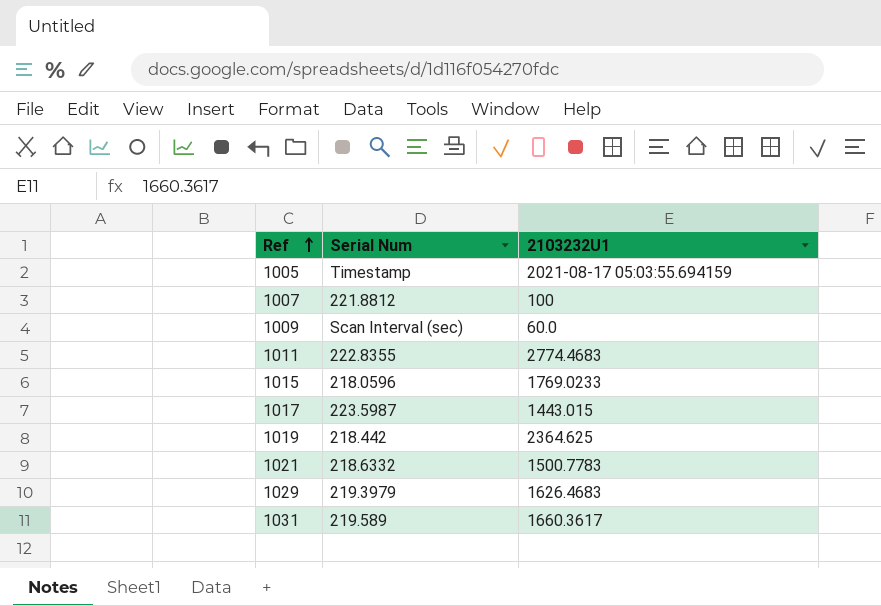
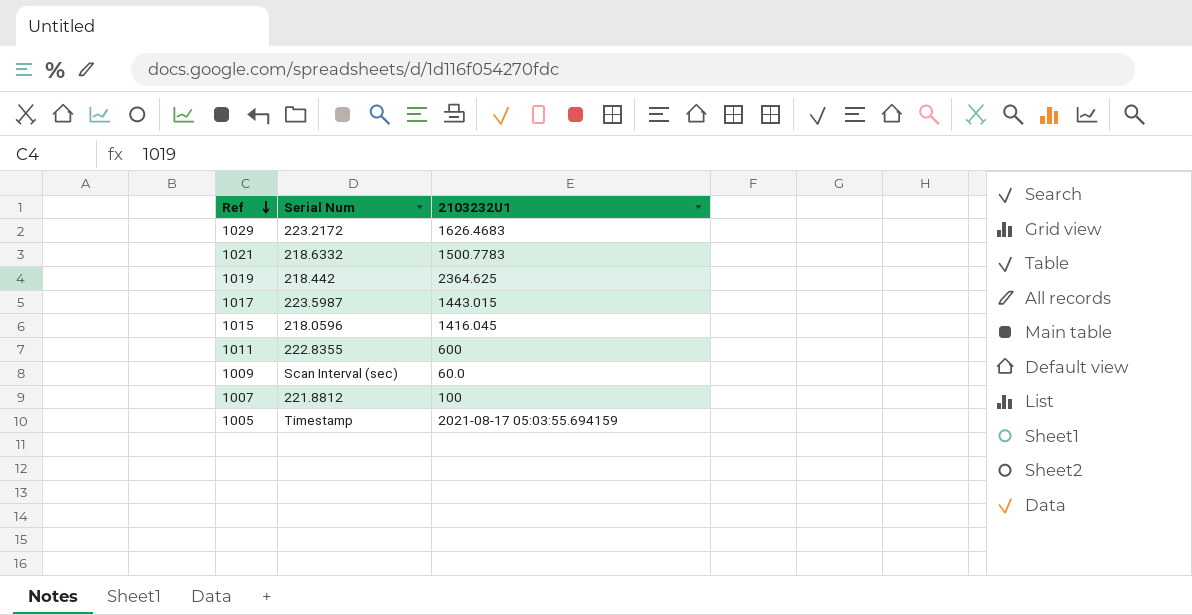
row order: Ref ascending -> Ref descending
row 1031: 219.589 | 1660.3617 -> none
1029 | Serial Num: 219.3979 -> 223.2172
1015 | 2103232U1: 1769.0233 -> 1416.045
1011 | 2103232U1: 2774.4683 -> 600

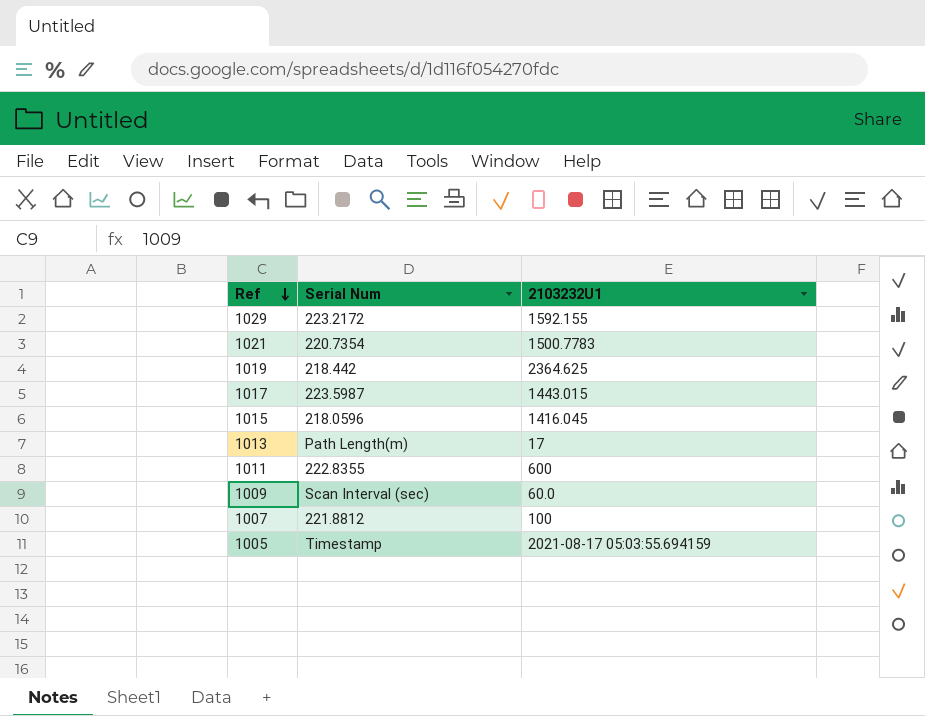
1029 | 2103232U1: 1626.4683 -> 1592.155
1021 | Serial Num: 218.6332 -> 220.7354
row 1013: none -> Path Length(m) | 17

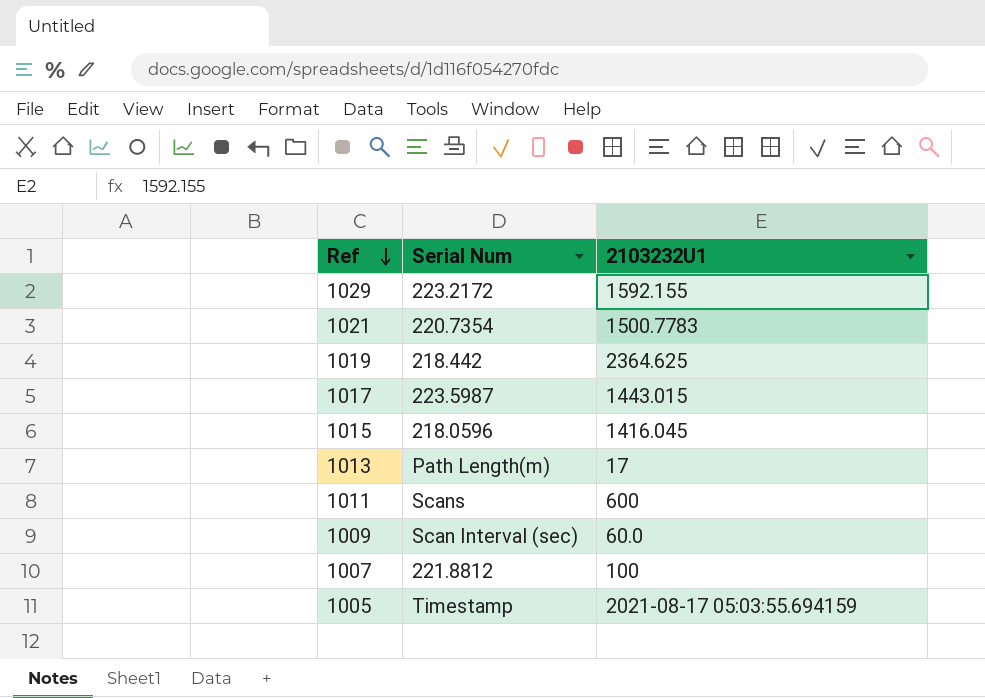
1011 | Serial Num: 222.8355 -> Scans

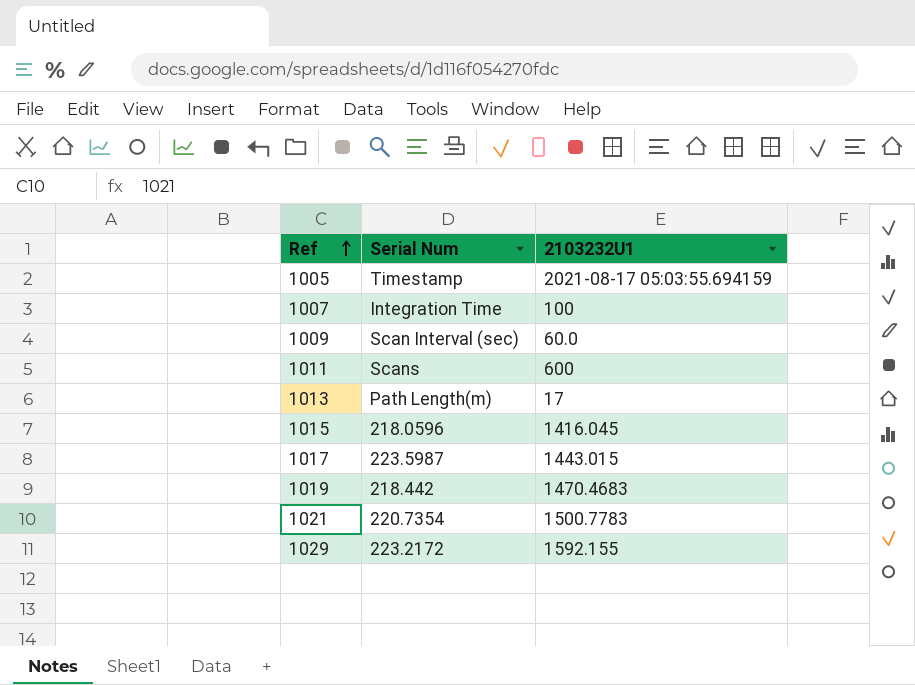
row order: Ref descending -> Ref ascending
1007 | Serial Num: 221.8812 -> Integration Time
1019 | 2103232U1: 2364.625 -> 1470.4683

